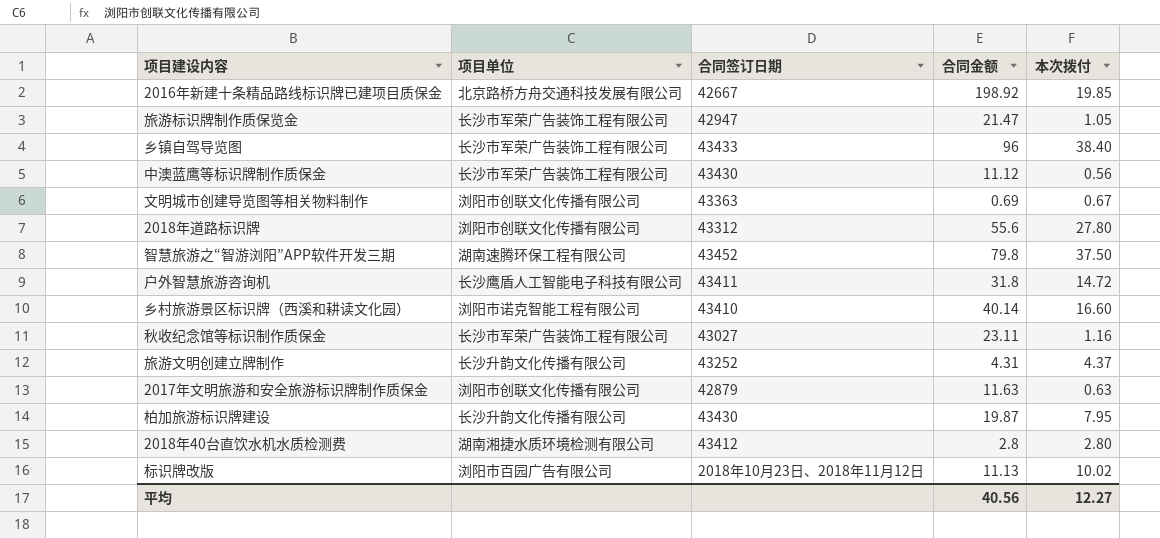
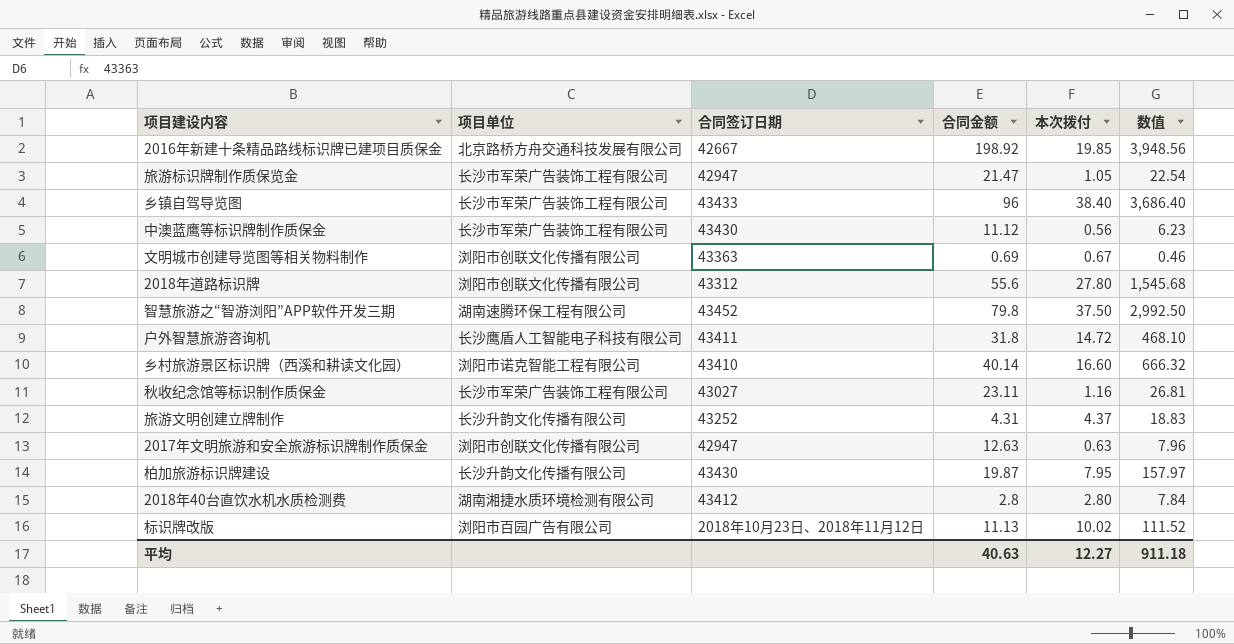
column 数值 | formula: none -> [合同金额] * [本次拨付]
2017年文明旅游和安全旅游标识牌制作质保金 | 合同签订日期: 42879 -> 42947
2017年文明旅游和安全旅游标识牌制作质保金 | 合同金额: 11.63 -> 12.63
平均 | 合同金额: 40.56 -> 40.63

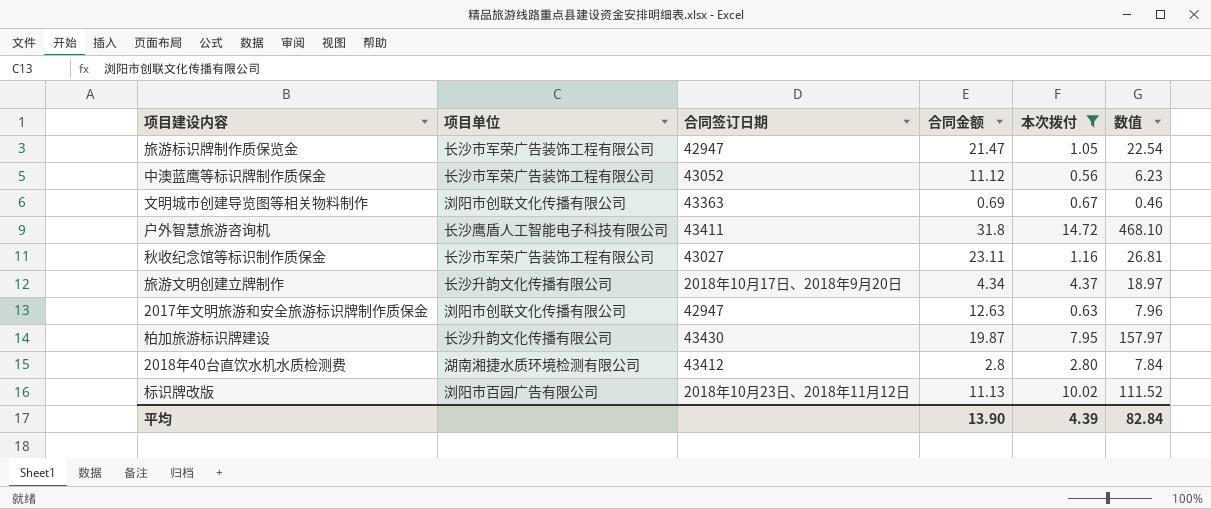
filter: none -> 本次拨付 <= 14.72
中澳蓝鹰等标识牌制作质保金 | 合同签订日期: 43430 -> 43052
旅游文明创建立牌制作 | 合同签订日期: 43252 -> 2018年10月17日、2018年9月20日
旅游文明创建立牌制作 | 合同金额: 4.31 -> 4.34
旅游文明创建立牌制作 | 数值: 18.83 -> 18.97
平均 | 合同金额: 40.63 -> 13.90
平均 | 本次拨付: 12.27 -> 4.39
平均 | 数值: 911.18 -> 82.84

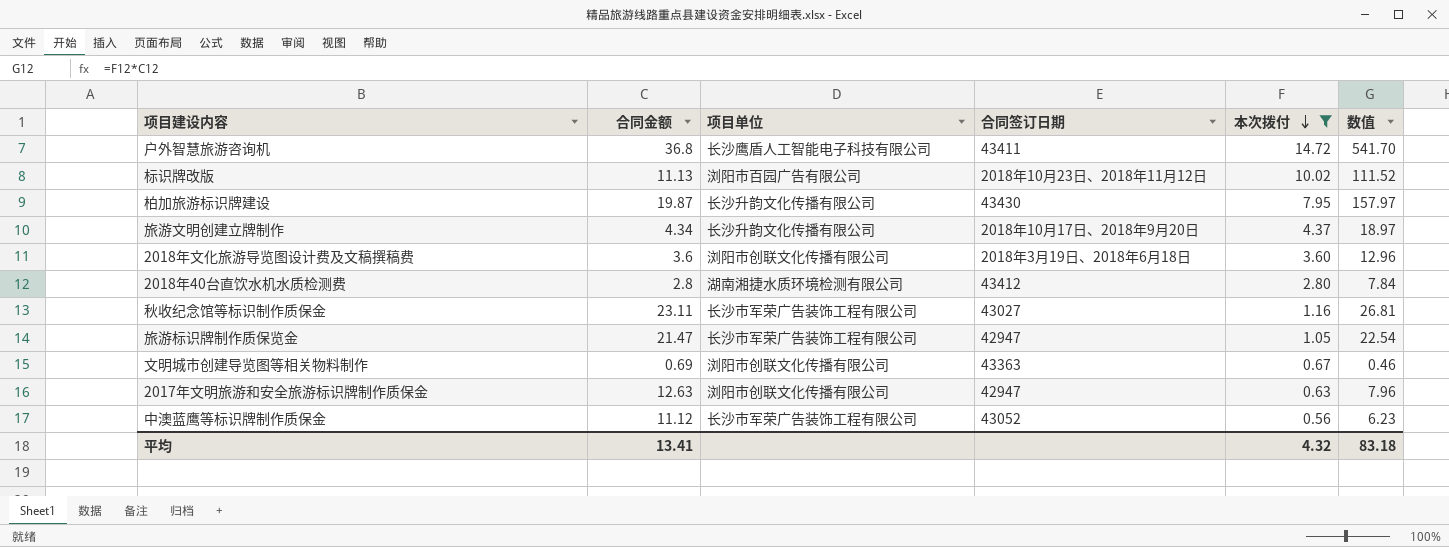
row order: none -> 本次拨付 descending
column 合同金额 | position: 4 -> 2
户外智慧旅游咨询机 | 合同金额: 31.8 -> 36.8
户外智慧旅游咨询机 | 数值: 468.10 -> 541.70
row 2018年文化旅游导览图设计费及文稿撰稿费: none -> 3.6 | 浏阳市创联文化传播有限公司 | 2018年3月19日、2018年6月18日 | 3.60 | 12.96
平均 | 合同金额: 13.90 -> 13.41
平均 | 本次拨付: 4.39 -> 4.32
平均 | 数值: 82.84 -> 83.18

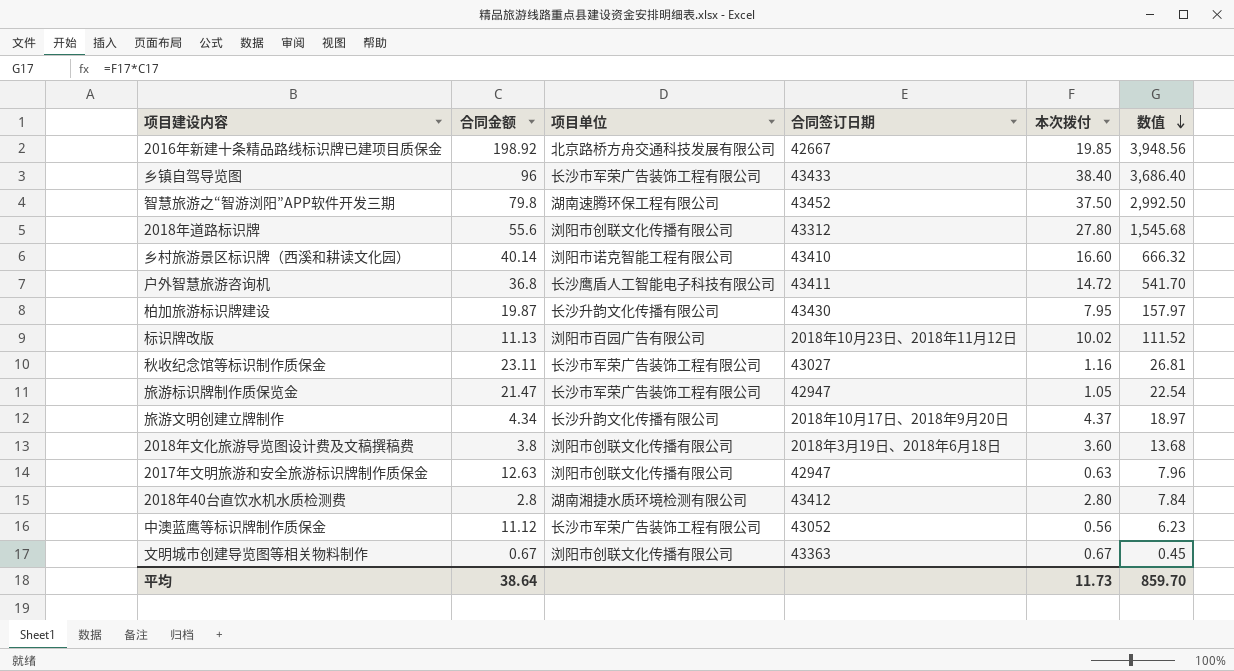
filter: 本次拨付 <= 14.72 -> none
row order: 本次拨付 descending -> 数值 descending
2018年文化旅游导览图设计费及文稿撰稿费 | 合同金额: 3.6 -> 3.8
2018年文化旅游导览图设计费及文稿撰稿费 | 数值: 12.96 -> 13.68
文明城市创建导览图等相关物料制作 | 合同金额: 0.69 -> 0.67
文明城市创建导览图等相关物料制作 | 数值: 0.46 -> 0.45
平均 | 合同金额: 13.41 -> 38.64
平均 | 本次拨付: 4.32 -> 11.73
平均 | 数值: 83.18 -> 859.70

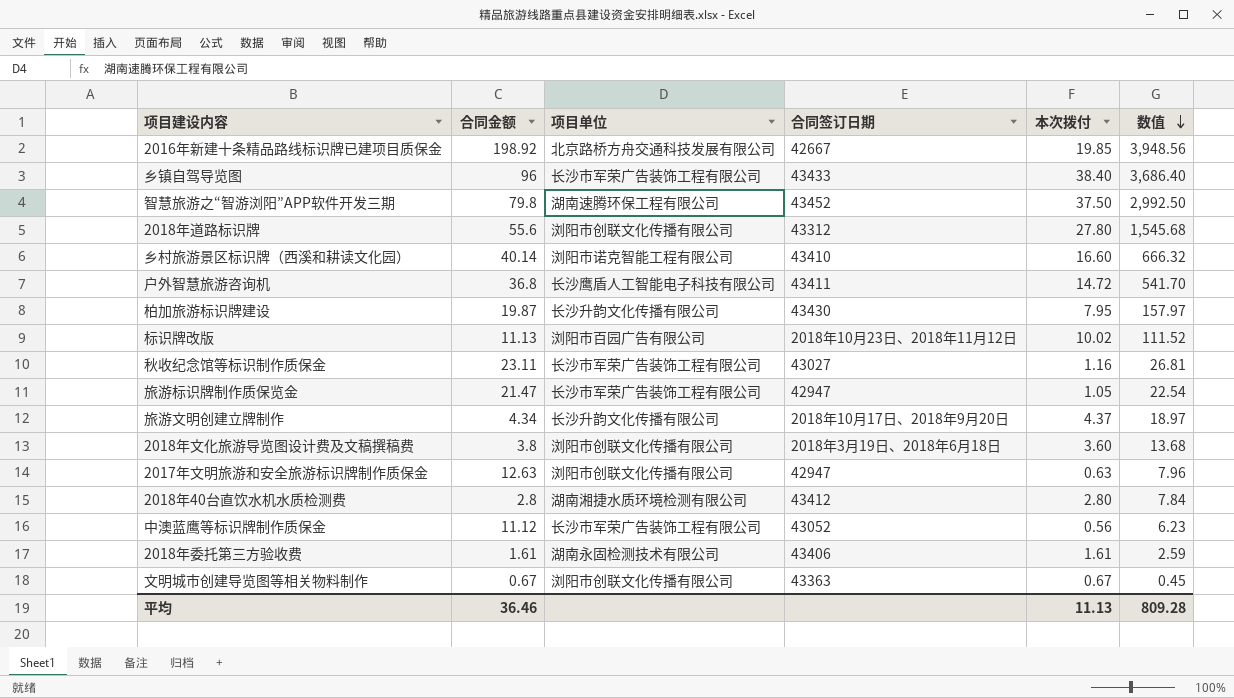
row 2018年委托第三方验收费: none -> 1.61 | 湖南永固检测技术有限公司 | 43406 | 1.61 | 2.59
平均 | 合同金额: 38.64 -> 36.46
平均 | 本次拨付: 11.73 -> 11.13
平均 | 数值: 859.70 -> 809.28

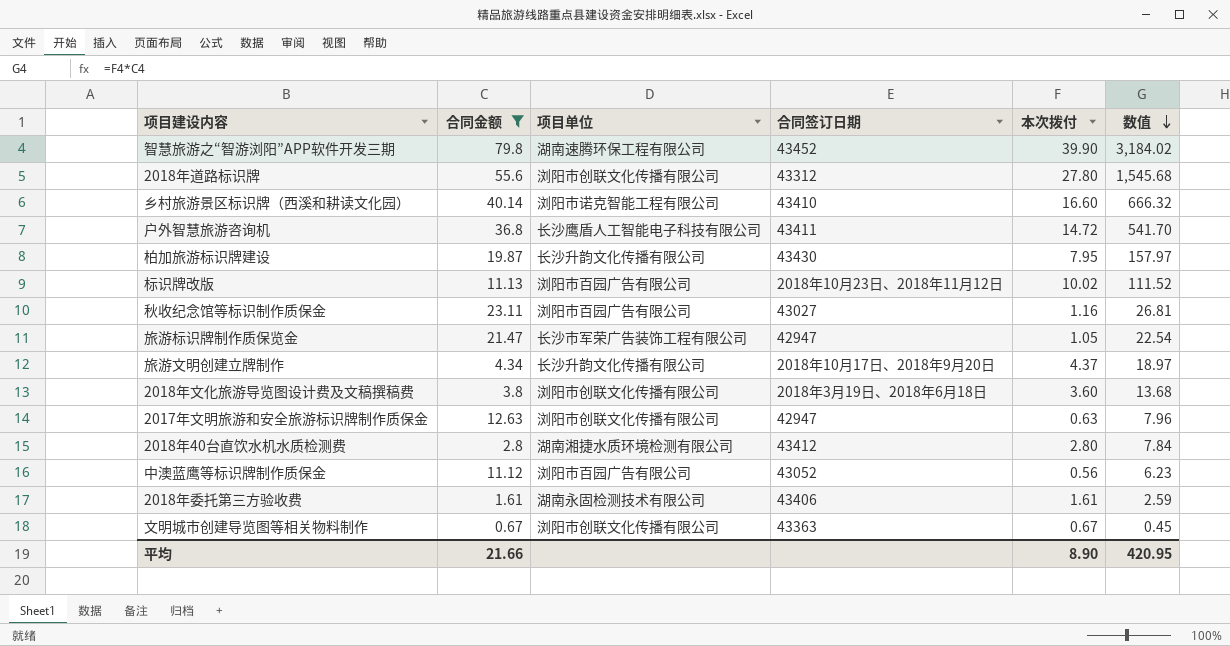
filter: none -> 合同金额 <= 79.8
智慧旅游之“智游浏阳”APP软件开发三期 | 本次拨付: 37.50 -> 39.90
智慧旅游之“智游浏阳”APP软件开发三期 | 数值: 2,992.50 -> 3,184.02
秋收纪念馆等标识制作质保金 | 项目单位: 长沙市军荣广告装饰工程有限公司 -> 浏阳市百园广告有限公司
中澳蓝鹰等标识牌制作质保金 | 项目单位: 长沙市军荣广告装饰工程有限公司 -> 浏阳市百园广告有限公司
平均 | 合同金额: 36.46 -> 21.66
平均 | 本次拨付: 11.13 -> 8.90
平均 | 数值: 809.28 -> 420.95

